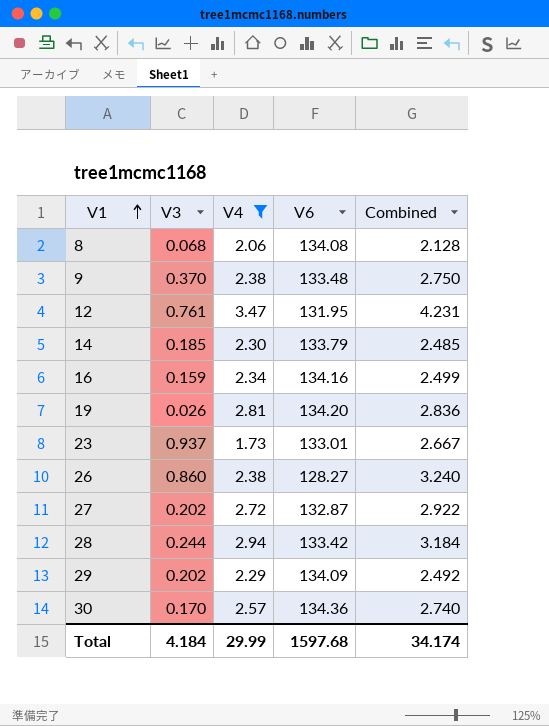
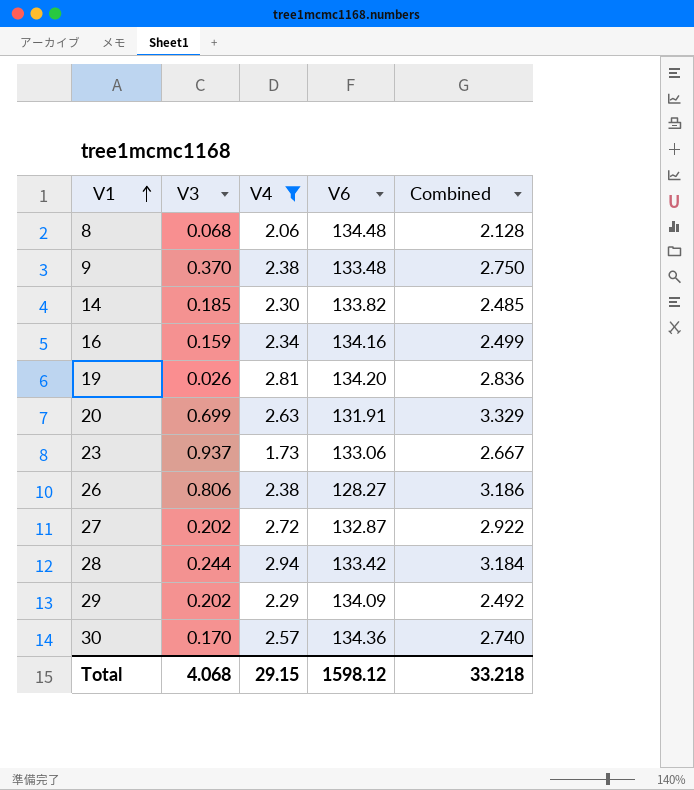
row 12: 0.761 | 3.47 | 131.95 | 4.231 -> none
8 | V6: 134.08 -> 134.48
14 | V6: 133.79 -> 133.82
row 20: none -> 0.699 | 2.63 | 131.91 | 3.329
23 | V6: 133.01 -> 133.06
26 | V3: 0.860 -> 0.806
26 | Combined: 3.240 -> 3.186
Total | V3: 4.184 -> 4.068
Total | V4: 29.99 -> 29.15
Total | V6: 1597.68 -> 1598.12
Total | Combined: 34.174 -> 33.218

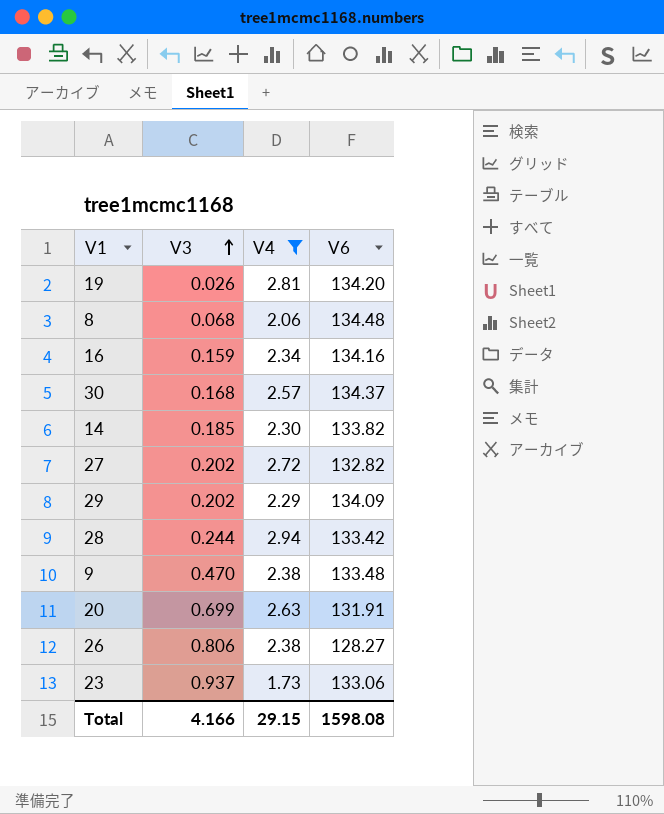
row order: V1 ascending -> V3 ascending
column Combined | formula: [V3] + [V4] -> none
30 | V3: 0.170 -> 0.168
30 | V6: 134.36 -> 134.37
27 | V6: 132.87 -> 132.82
9 | V3: 0.370 -> 0.470
Total | V3: 4.068 -> 4.166
Total | V6: 1598.12 -> 1598.08

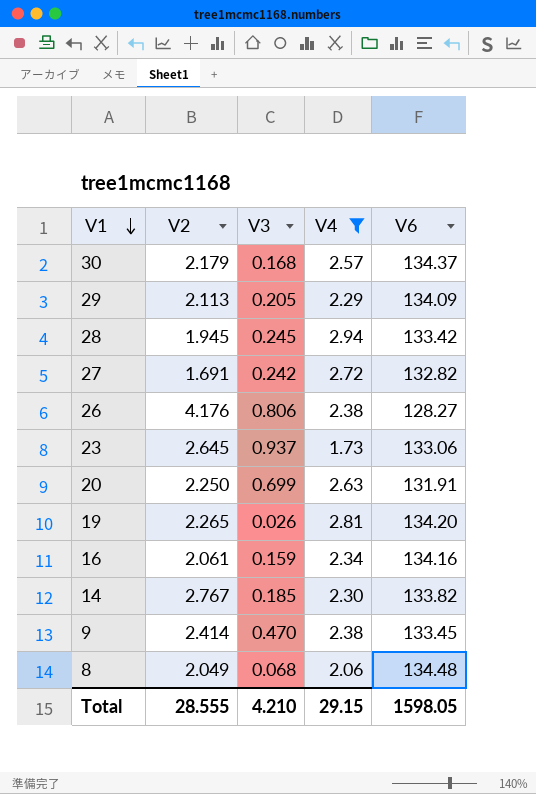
row order: V3 ascending -> V1 descending
column V2 | position: none -> 2
29 | V3: 0.202 -> 0.205
28 | V3: 0.244 -> 0.245
27 | V3: 0.202 -> 0.242
9 | V6: 133.48 -> 133.45
Total | V3: 4.166 -> 4.210
Total | V6: 1598.08 -> 1598.05

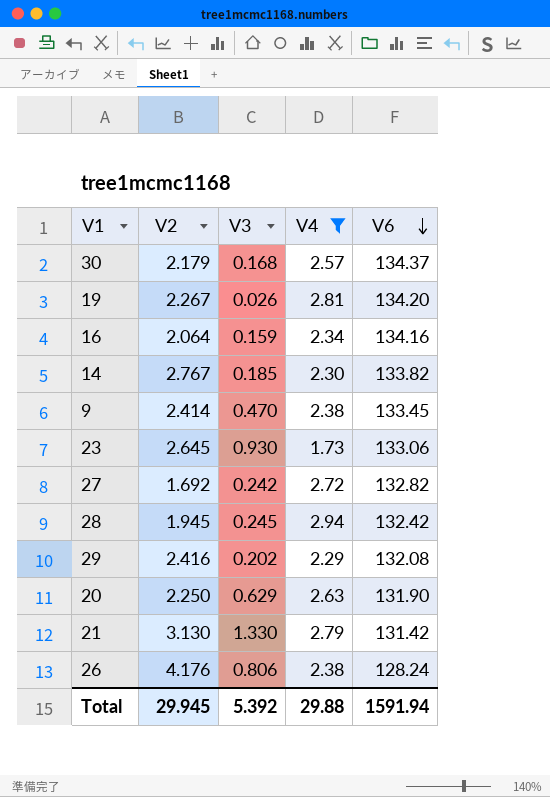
row order: V1 descending -> V6 descending
row 8: 2.049 | 0.068 | 2.06 | 134.48 -> none
19 | V2: 2.265 -> 2.267
16 | V2: 2.061 -> 2.064
23 | V3: 0.937 -> 0.930
27 | V2: 1.691 -> 1.692
28 | V6: 133.42 -> 132.42
29 | V2: 2.113 -> 2.416
29 | V3: 0.205 -> 0.202
29 | V6: 134.09 -> 132.08
20 | V3: 0.699 -> 0.629
20 | V6: 131.91 -> 131.90
row 21: none -> 3.130 | 1.330 | 2.79 | 131.42
26 | V6: 128.27 -> 128.24
Total | V2: 28.555 -> 29.945
Total | V3: 4.210 -> 5.392
Total | V4: 29.15 -> 29.88
Total | V6: 1598.05 -> 1591.94

